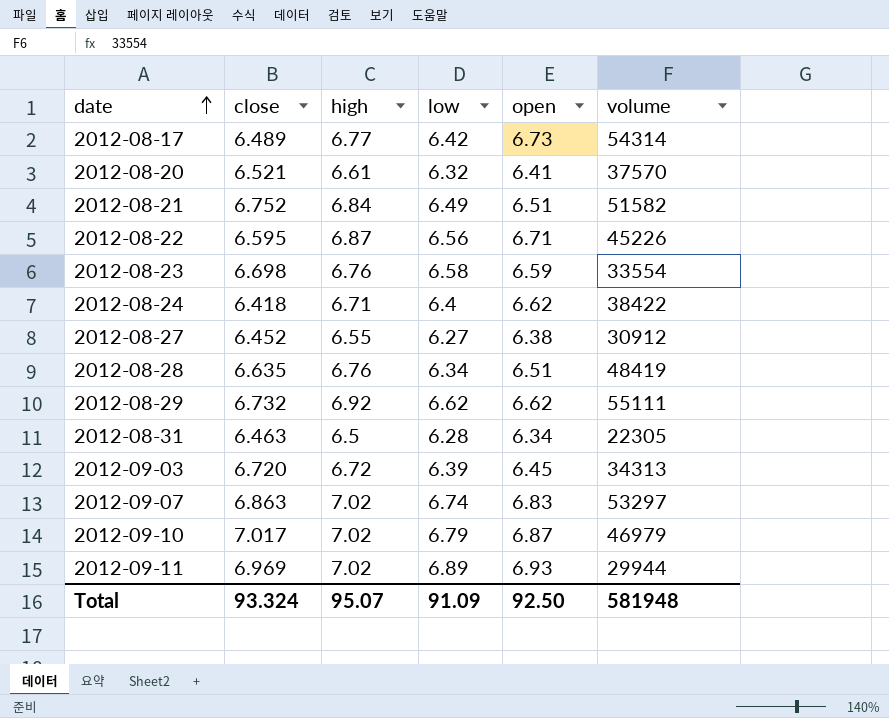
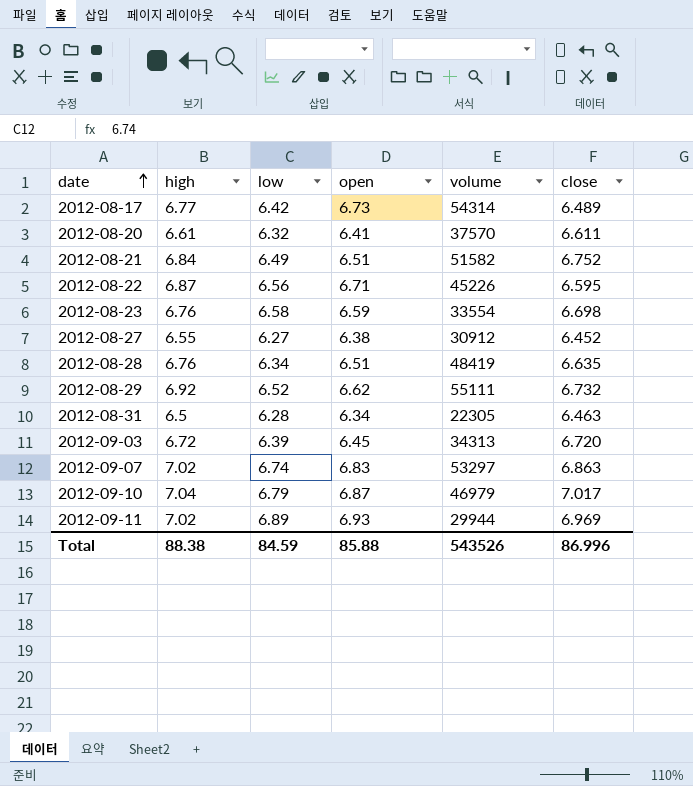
column close | position: 2 -> 6
row 2012-08-24: 6.418 | 6.71 | 6.4 | 6.62 | 38422 -> none
2012-08-20 | close: 6.521 -> 6.611
2012-08-29 | low: 6.62 -> 6.52
2012-09-10 | high: 7.02 -> 7.04
Total | high: 95.07 -> 88.38
Total | low: 91.09 -> 84.59
Total | open: 92.50 -> 85.88
Total | volume: 581948 -> 543526
Total | close: 93.324 -> 86.996

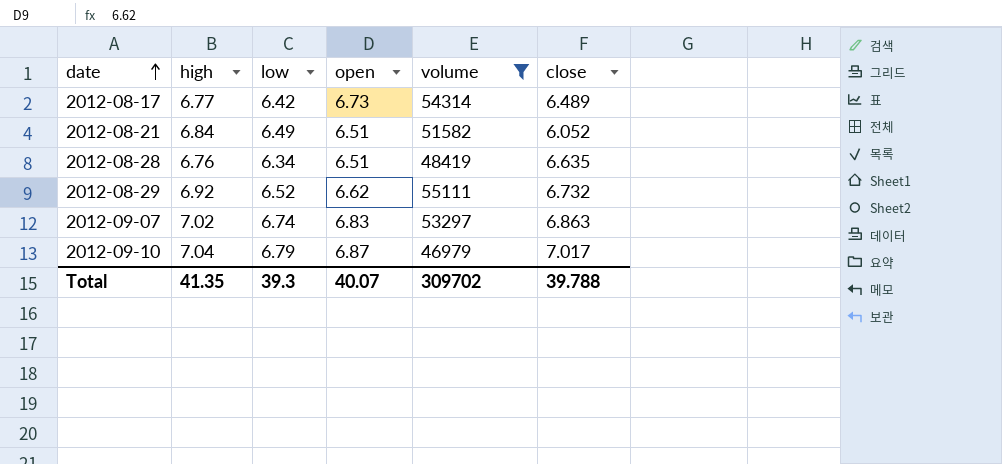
filter: none -> volume >= 46979
2012-08-21 | close: 6.752 -> 6.052
Total | high: 88.38 -> 41.35
Total | low: 84.59 -> 39.3
Total | open: 85.88 -> 40.07
Total | volume: 543526 -> 309702
Total | close: 86.996 -> 39.788

